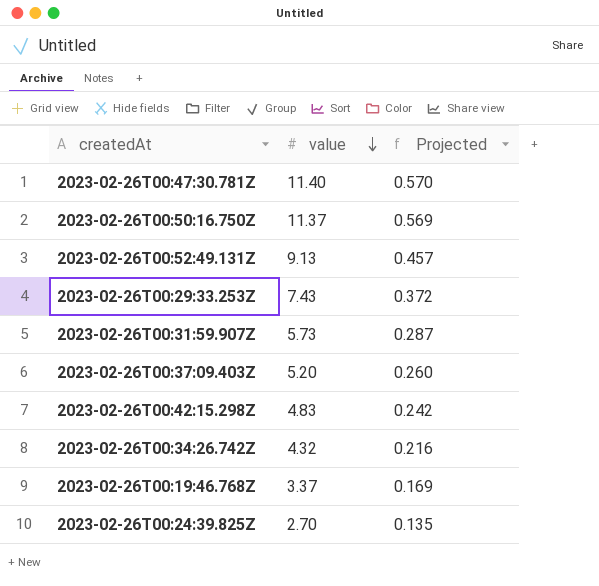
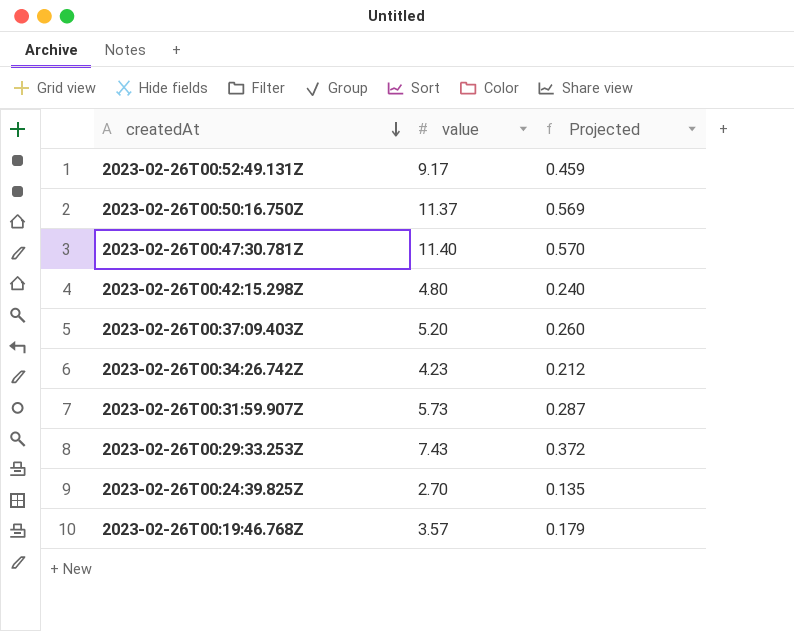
row order: value descending -> createdAt descending
2023-02-26T00:52:49.131Z | value: 9.13 -> 9.17
2023-02-26T00:52:49.131Z | Projected: 0.457 -> 0.459
2023-02-26T00:42:15.298Z | value: 4.83 -> 4.80
2023-02-26T00:42:15.298Z | Projected: 0.242 -> 0.240
2023-02-26T00:34:26.742Z | value: 4.32 -> 4.23
2023-02-26T00:34:26.742Z | Projected: 0.216 -> 0.212
2023-02-26T00:19:46.768Z | value: 3.37 -> 3.57
2023-02-26T00:19:46.768Z | Projected: 0.169 -> 0.179

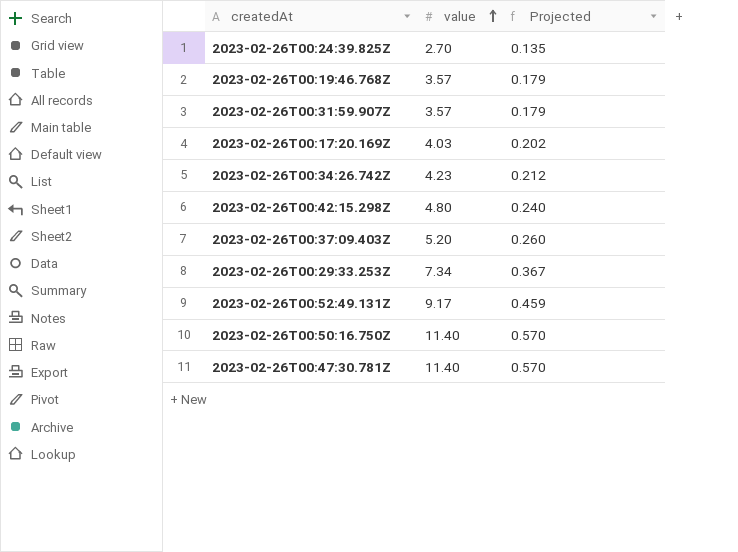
row order: createdAt descending -> value ascending
2023-02-26T00:31:59.907Z | value: 5.73 -> 3.57
2023-02-26T00:31:59.907Z | Projected: 0.287 -> 0.179
row 2023-02-26T00:17:20.169Z: none -> 4.03 | 0.202
2023-02-26T00:29:33.253Z | value: 7.43 -> 7.34
2023-02-26T00:29:33.253Z | Projected: 0.372 -> 0.367
2023-02-26T00:50:16.750Z | value: 11.37 -> 11.40
2023-02-26T00:50:16.750Z | Projected: 0.569 -> 0.570

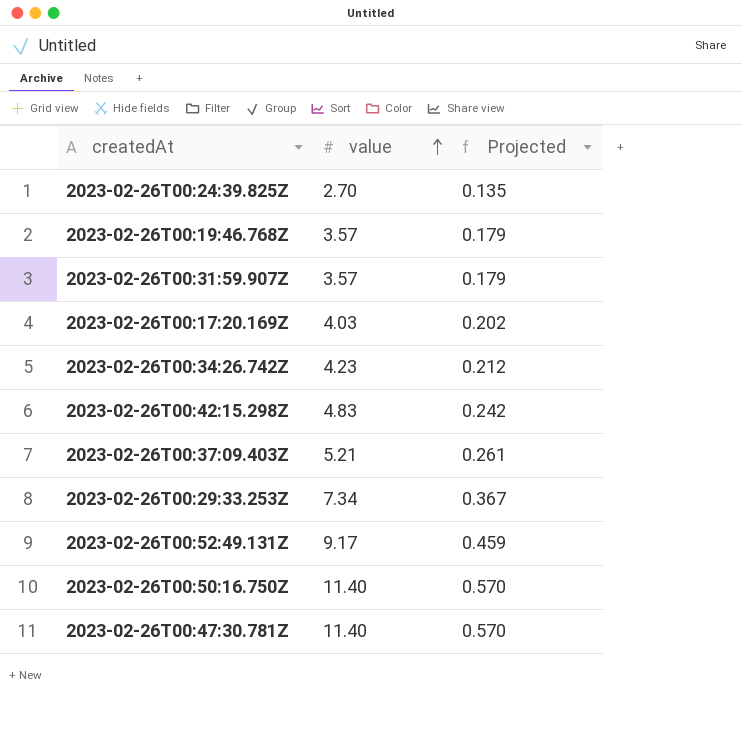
2023-02-26T00:42:15.298Z | value: 4.80 -> 4.83
2023-02-26T00:42:15.298Z | Projected: 0.240 -> 0.242
2023-02-26T00:37:09.403Z | value: 5.20 -> 5.21
2023-02-26T00:37:09.403Z | Projected: 0.260 -> 0.261

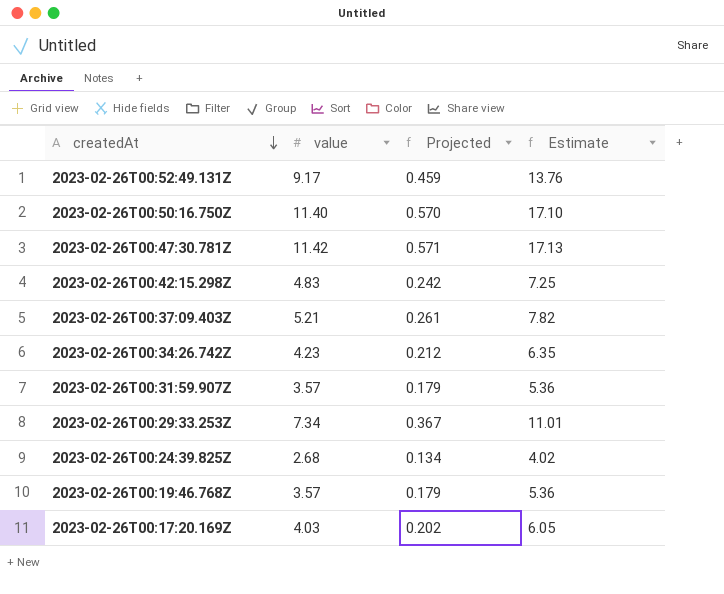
row order: value ascending -> createdAt descending
column Estimate | formula: none -> [value] * 1.5
2023-02-26T00:47:30.781Z | value: 11.40 -> 11.42
2023-02-26T00:47:30.781Z | Projected: 0.570 -> 0.571
2023-02-26T00:24:39.825Z | value: 2.70 -> 2.68
2023-02-26T00:24:39.825Z | Projected: 0.135 -> 0.134

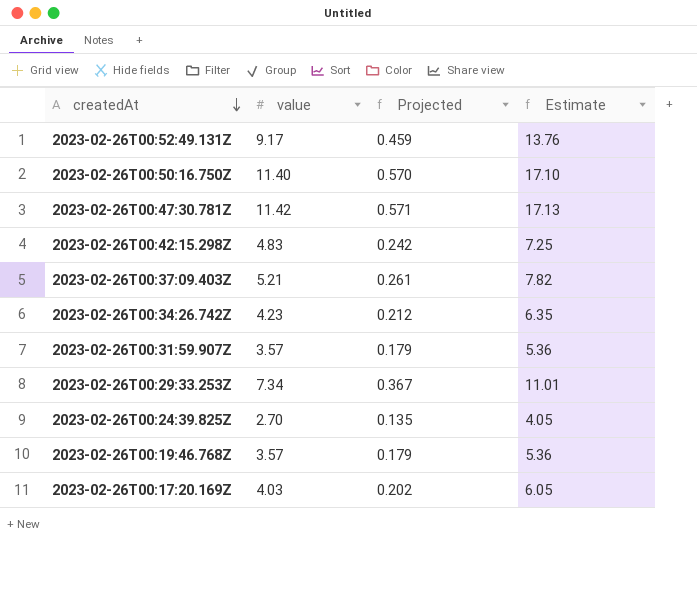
2023-02-26T00:24:39.825Z | value: 2.68 -> 2.70
2023-02-26T00:24:39.825Z | Projected: 0.134 -> 0.135
2023-02-26T00:24:39.825Z | Estimate: 4.02 -> 4.05

